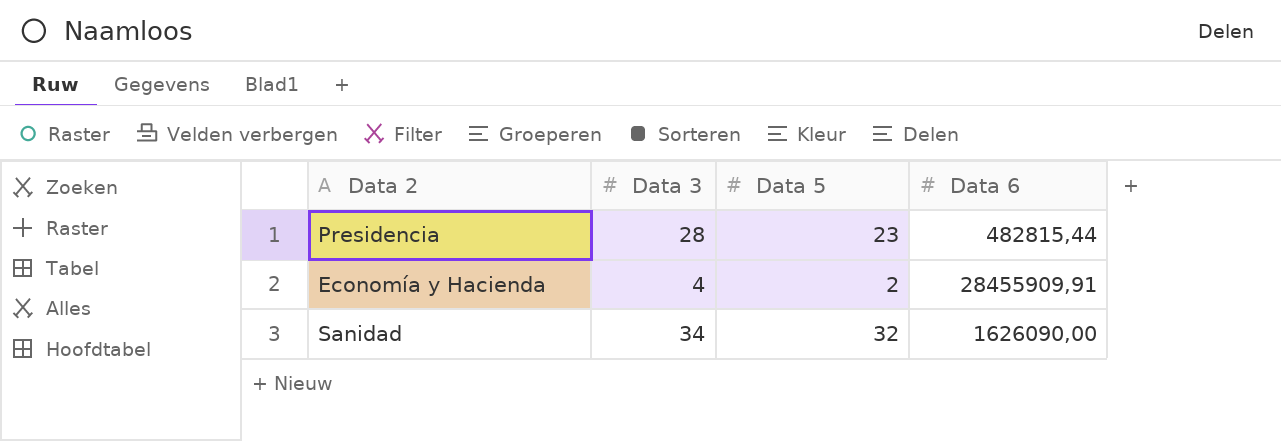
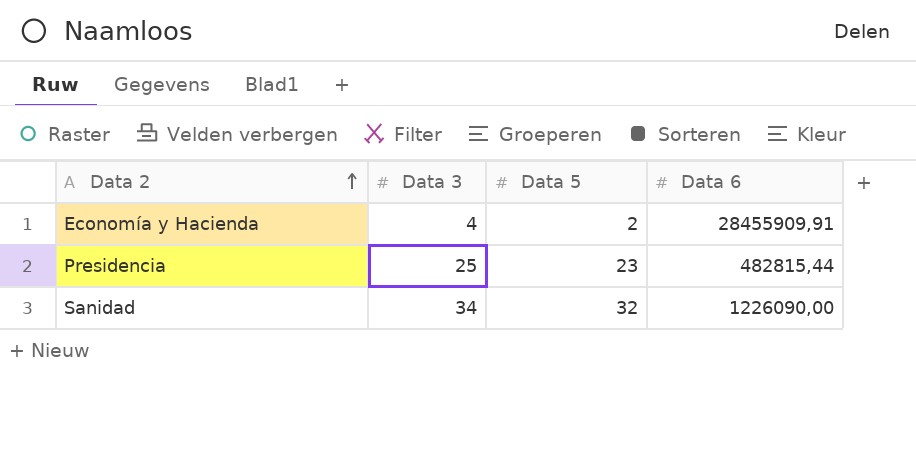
row order: none -> Data 2 ascending
Presidencia | Data 3: 28 -> 25
Sanidad | Data 6: 1626090,00 -> 1226090,00

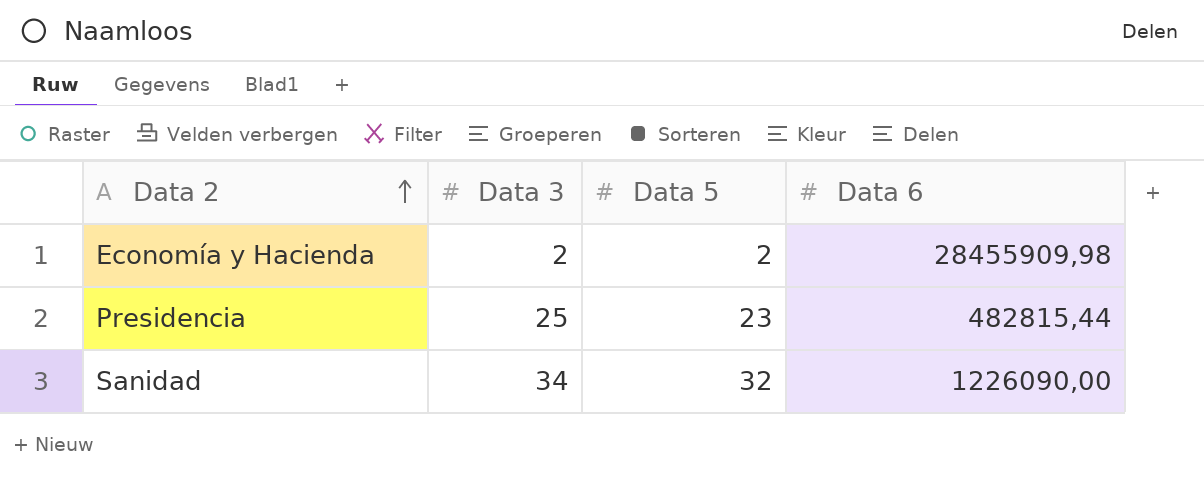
Economía y Hacienda | Data 3: 4 -> 2
Economía y Hacienda | Data 6: 28455909,91 -> 28455909,98

